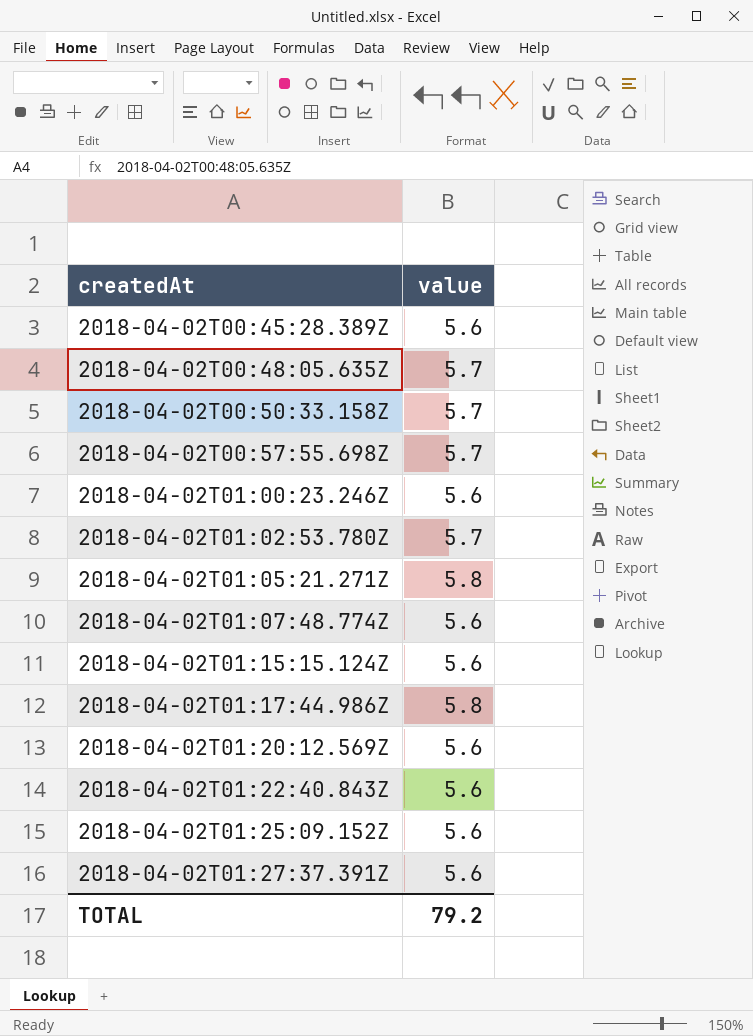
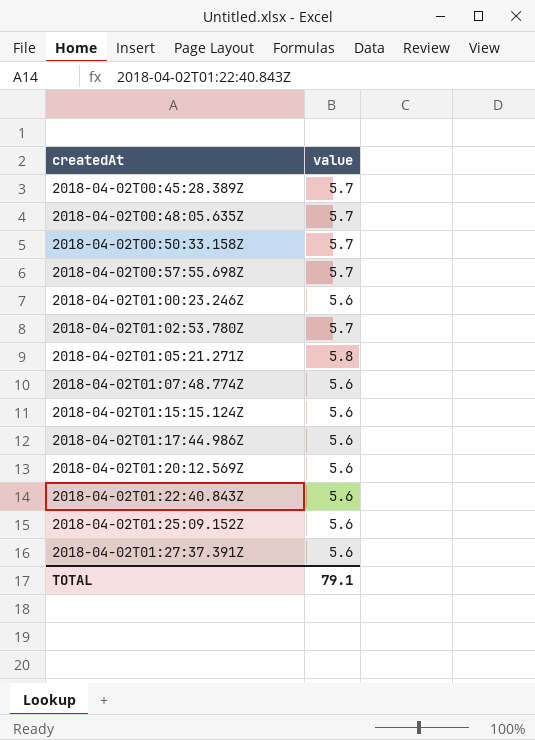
2018-04-02T00:45:28.389Z | value: 5.6 -> 5.7
2018-04-02T01:17:44.986Z | value: 5.8 -> 5.6
TOTAL | value: 79.2 -> 79.1

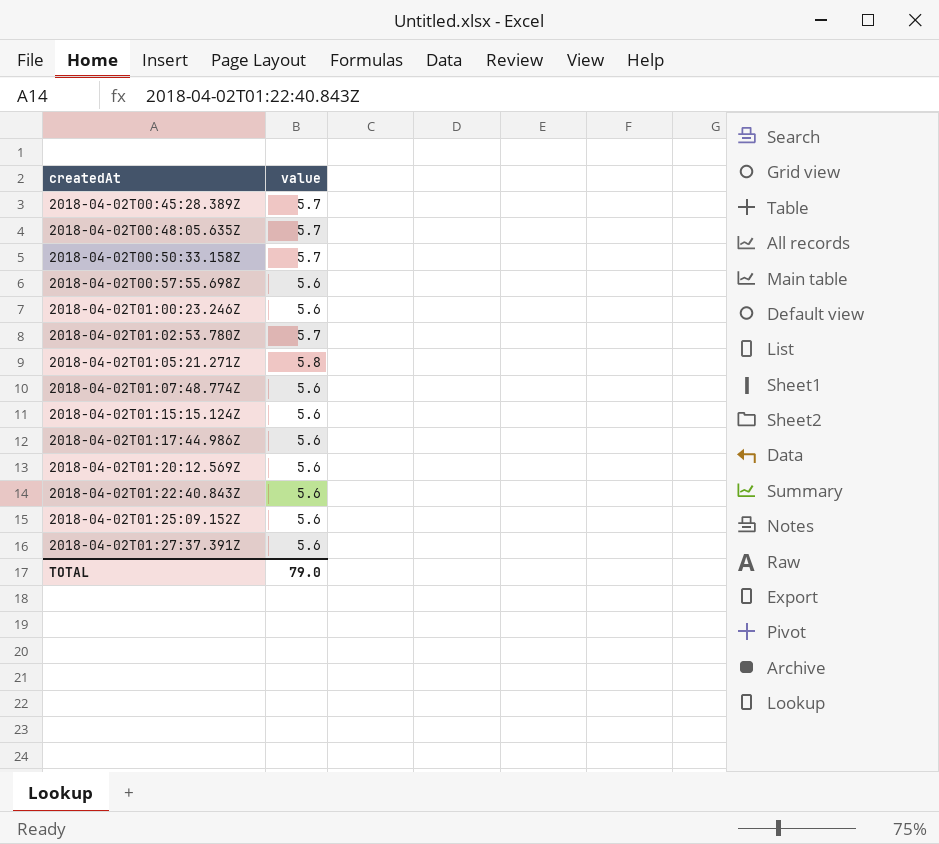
2018-04-02T00:57:55.698Z | value: 5.7 -> 5.6
TOTAL | value: 79.1 -> 79.0

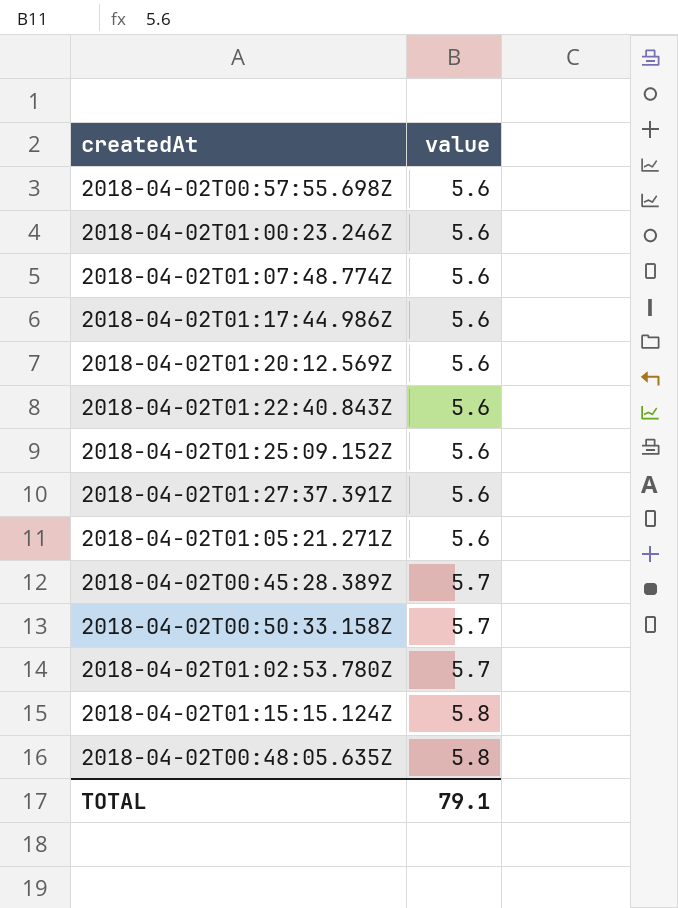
row order: createdAt ascending -> value ascending
2018-04-02T01:05:21.271Z | value: 5.8 -> 5.6
2018-04-02T01:15:15.124Z | value: 5.6 -> 5.8
2018-04-02T00:48:05.635Z | value: 5.7 -> 5.8
TOTAL | value: 79.0 -> 79.1

